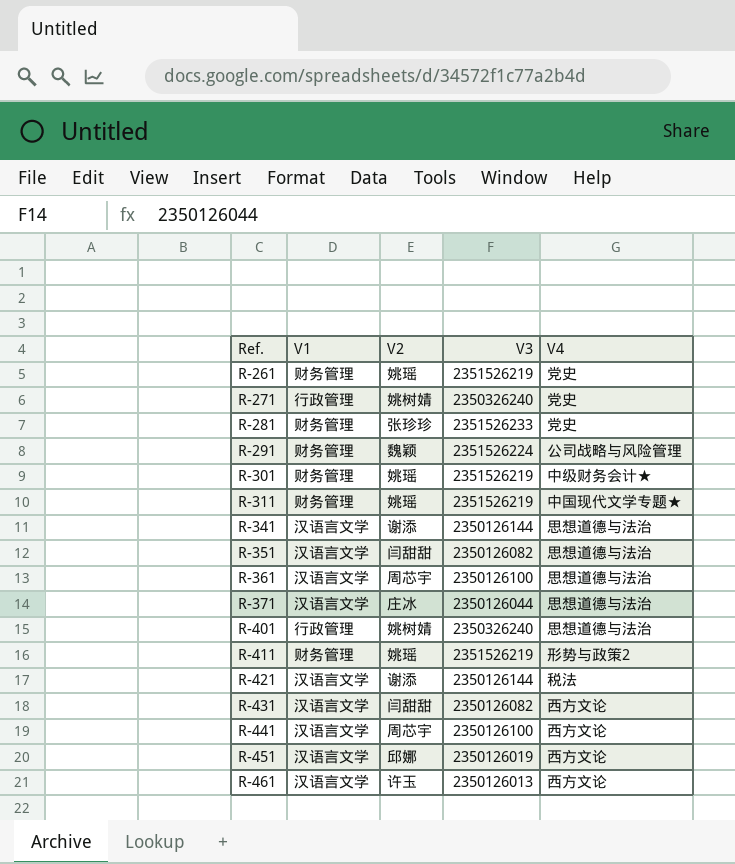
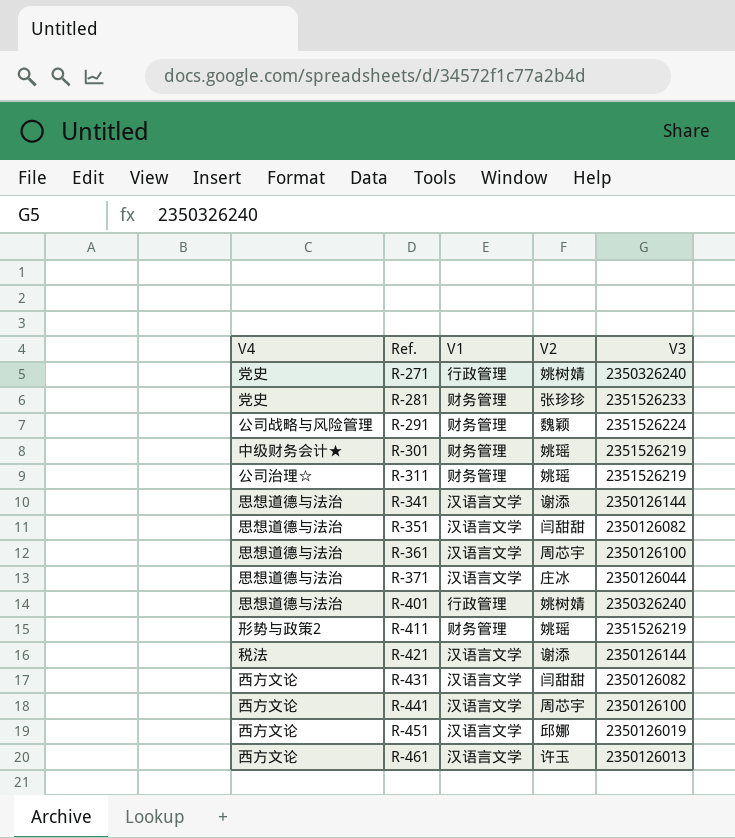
column V4 | position: 5 -> 1
row R-261: 财务管理 | 姚瑶 | 2351526219 | 党史 -> none
R-311 | V4: 中国现代文学专题★ -> 公司治理☆

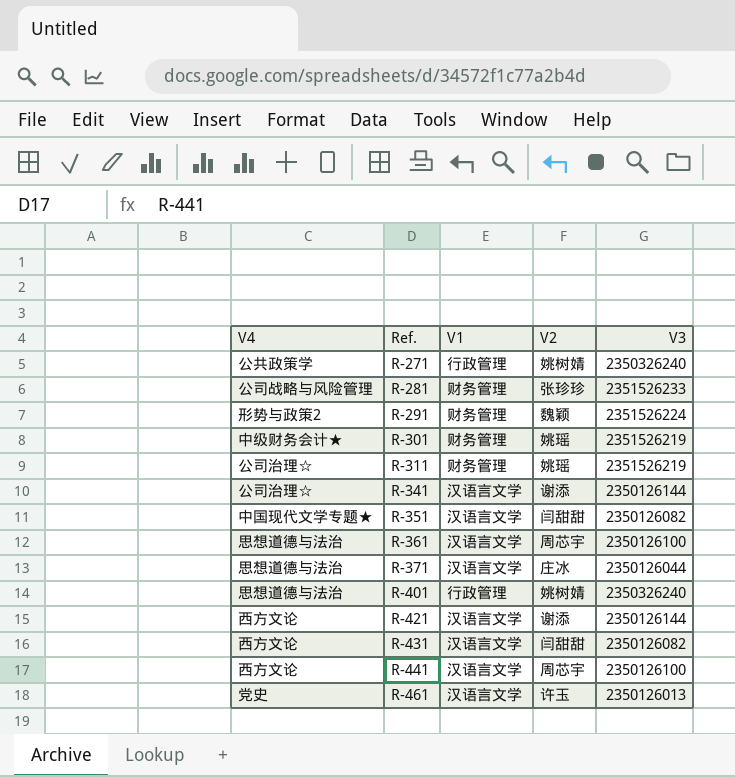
row R-411: 形势与政策2 | 财务管理 | 姚瑶 | 2351526219 -> none
row R-451: 西方文论 | 汉语言文学 | 邱娜 | 2350126019 -> none
R-271 | V4: 党史 -> 公共政策学
R-281 | V4: 党史 -> 公司战略与风险管理
R-291 | V4: 公司战略与风险管理 -> 形势与政策2
R-341 | V4: 思想道德与法治 -> 公司治理☆
R-351 | V4: 思想道德与法治 -> 中国现代文学专题★
R-421 | V4: 税法 -> 西方文论
R-461 | V4: 西方文论 -> 党史

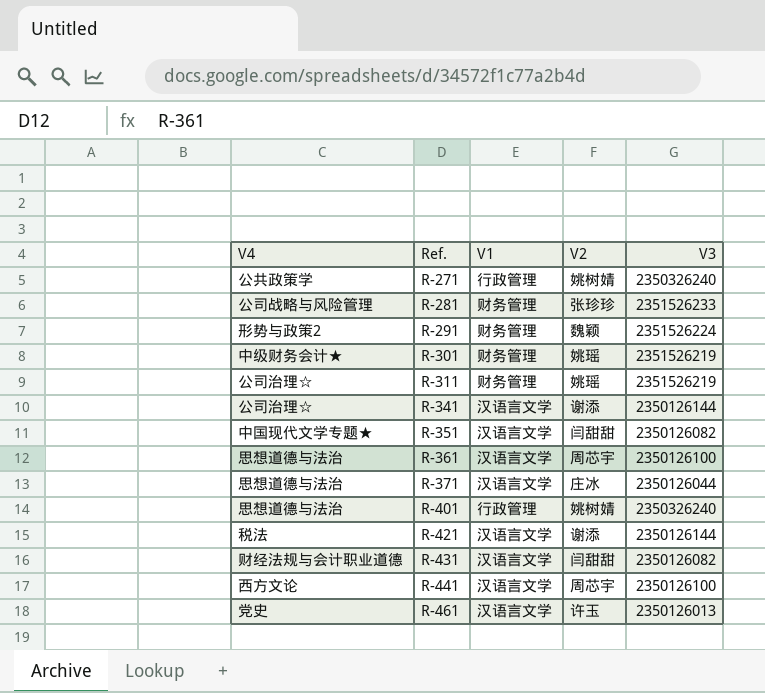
R-421 | V4: 西方文论 -> 税法
R-431 | V4: 西方文论 -> 财经法规与会计职业道德

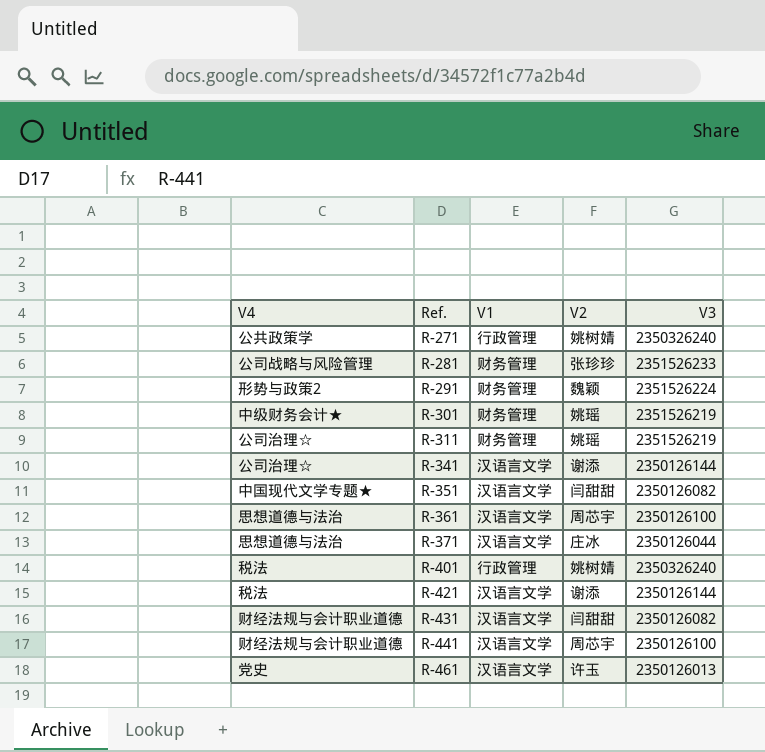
R-401 | V4: 思想道德与法治 -> 税法
R-441 | V4: 西方文论 -> 财经法规与会计职业道德

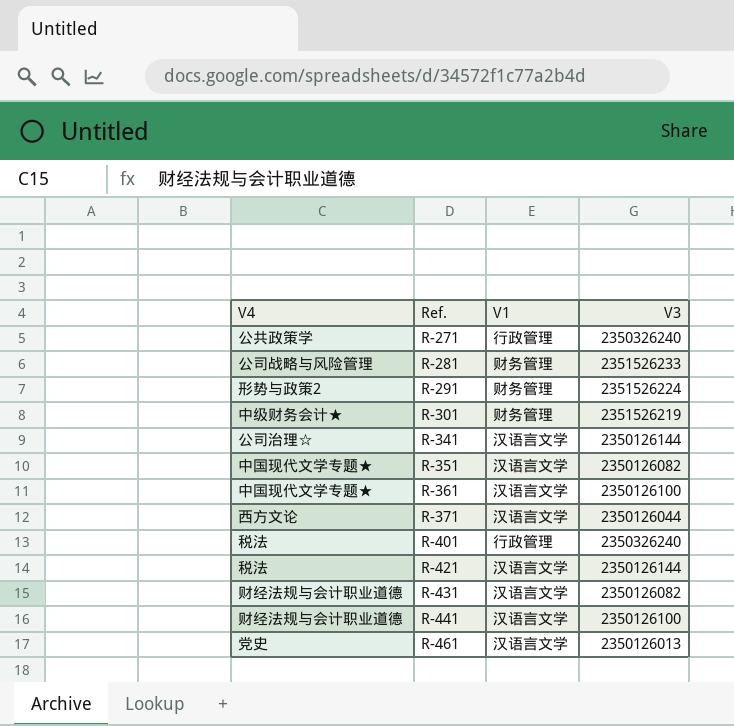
column V2 | position: 4 -> none
row R-311: 公司治理☆ | 财务管理 | 姚瑶 | 2351526219 -> none
R-361 | V4: 思想道德与法治 -> 中国现代文学专题★
R-371 | V4: 思想道德与法治 -> 西方文论

